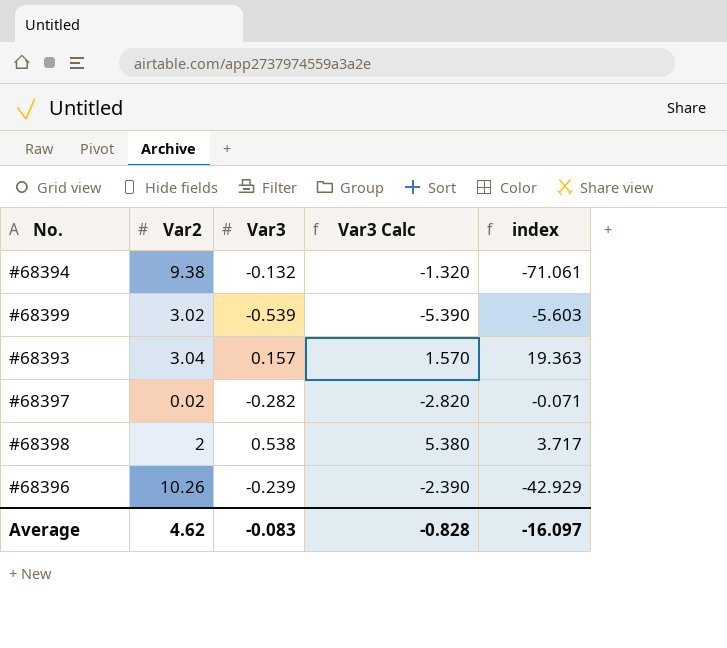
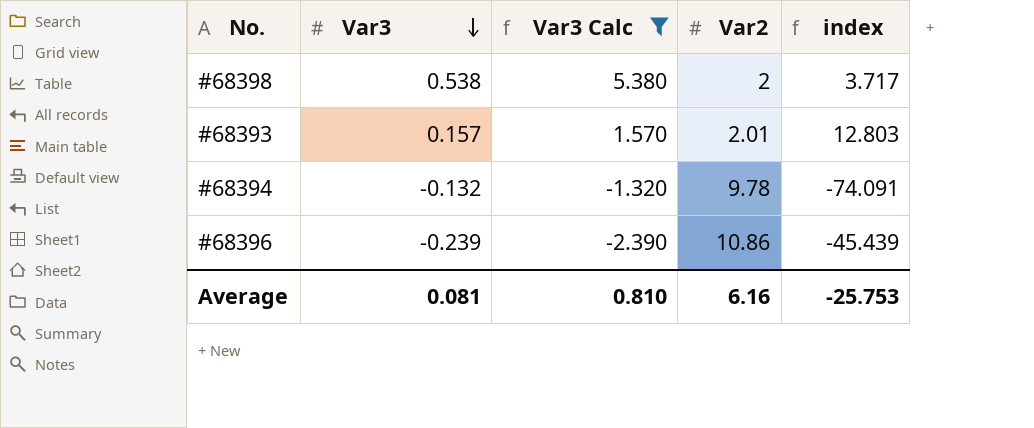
filter: none -> Var3 Calc >= -2.390
row order: none -> Var3 descending
column Var2 | position: 2 -> 4
#68393 | Var2: 3.04 -> 2.01
#68393 | index: 19.363 -> 12.803
#68394 | Var2: 9.38 -> 9.78
#68394 | index: -71.061 -> -74.091
#68396 | Var2: 10.26 -> 10.86
#68396 | index: -42.929 -> -45.439
Average | Var3: -0.083 -> 0.081
Average | Var3 Calc: -0.828 -> 0.810
Average | Var2: 4.62 -> 6.16
Average | index: -16.097 -> -25.753

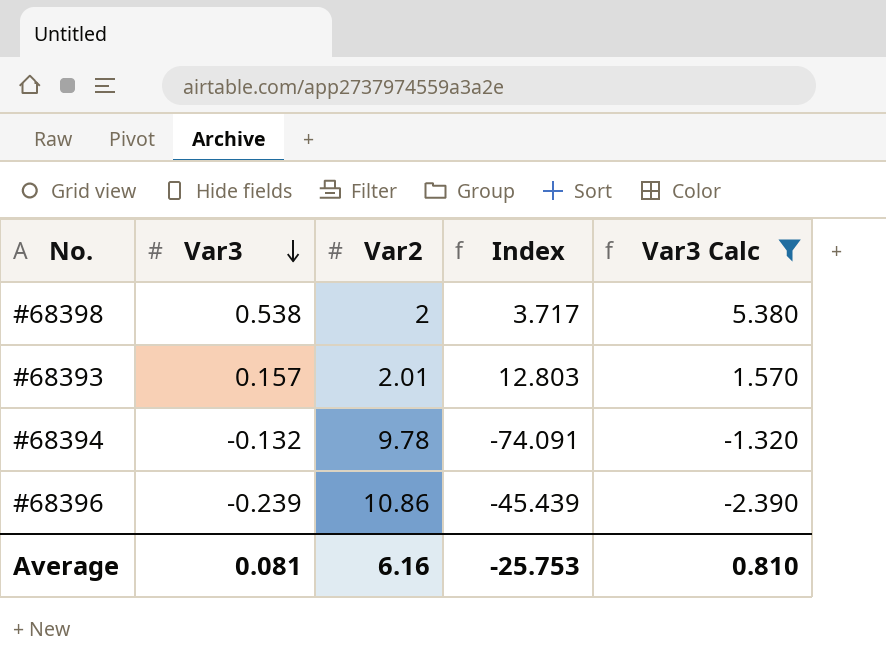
column name: index -> Index
column Var3 Calc | position: 3 -> 5

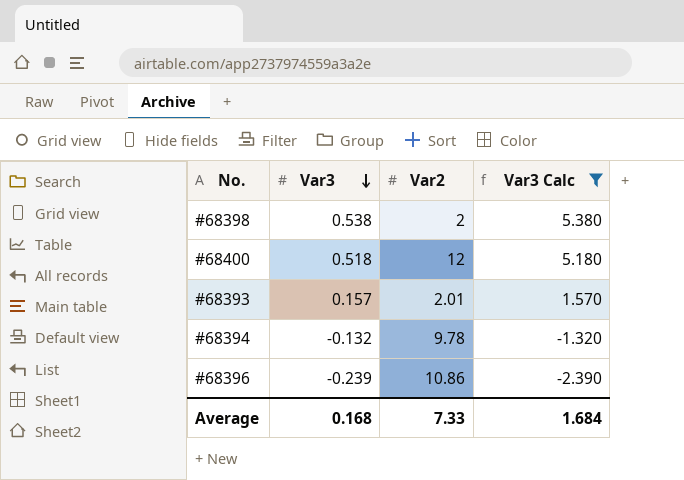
column Index | formula: [Var2] / [Var3] -> none
row #68400: none -> 0.518 | 12 | 5.180
Average | Var3: 0.081 -> 0.168
Average | Var2: 6.16 -> 7.33
Average | Var3 Calc: 0.810 -> 1.684

